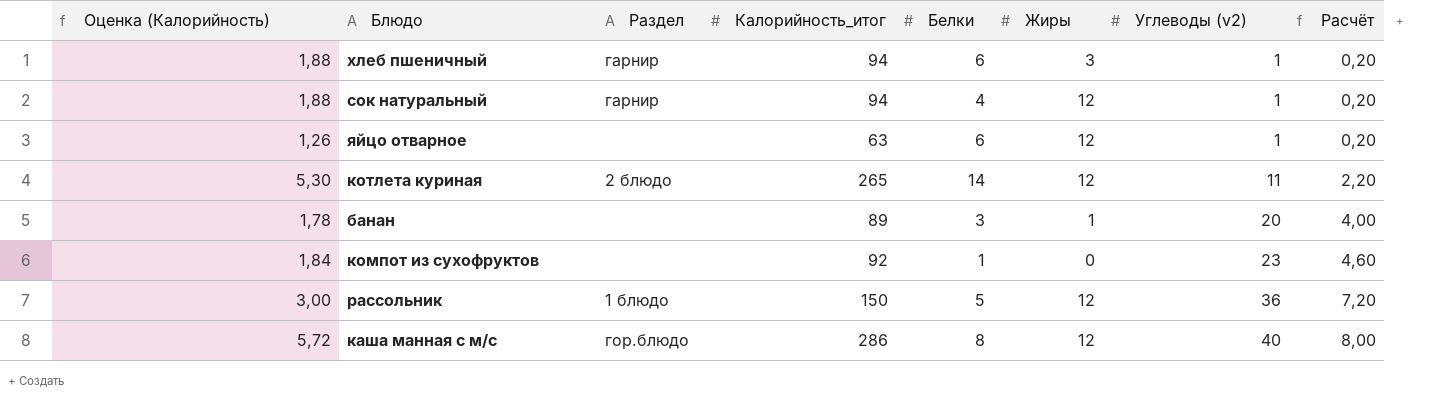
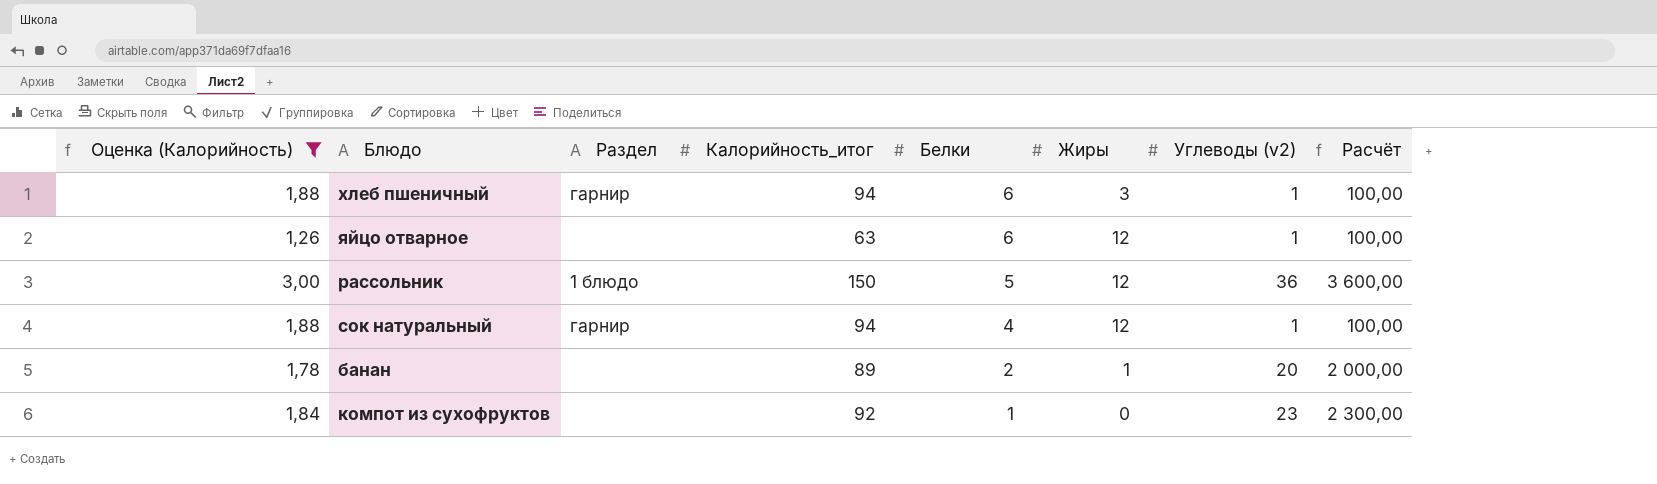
filter: none -> Оценка (Калорийность) <= 3,00
row order: Углеводы (v2) ascending -> Белки descending
column Расчёт | formula: [Углеводы (v2)] * 0,2 -> [Углеводы (v2)] * 100
банан | Белки: 3 -> 2

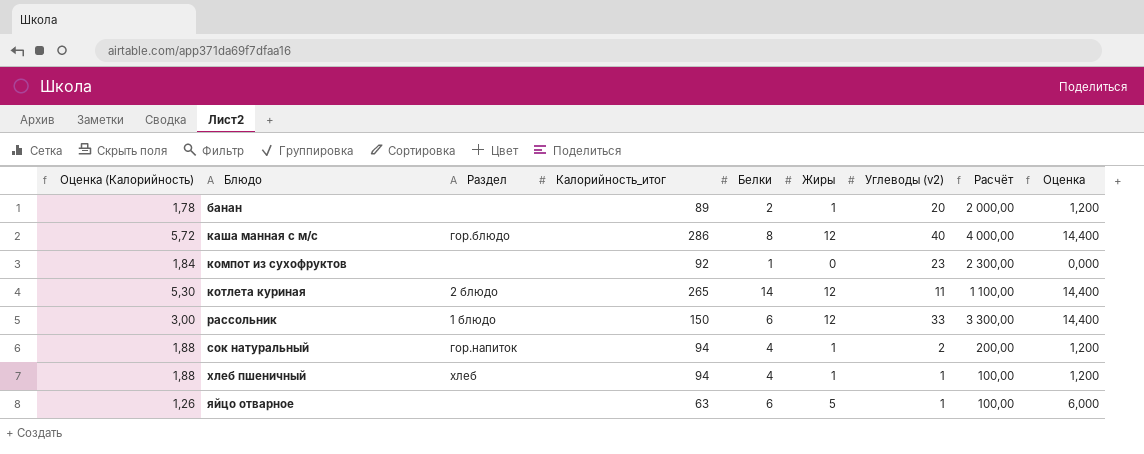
filter: Оценка (Калорийность) <= 3,00 -> none
row order: Белки descending -> Блюдо ascending
column Оценка | formula: none -> [Жиры] * 1,2
рассольник | Белки: 5 -> 6
рассольник | Углеводы (v2): 36 -> 33
рассольник | Расчёт: 3 600,00 -> 3 300,00
сок натуральный | Раздел: гарнир -> гор.напиток
сок натуральный | Жиры: 12 -> 1
сок натуральный | Углеводы (v2): 1 -> 2
сок натуральный | Расчёт: 100,00 -> 200,00
хлеб пшеничный | Раздел: гарнир -> хлеб
хлеб пшеничный | Белки: 6 -> 4
хлеб пшеничный | Жиры: 3 -> 1
яйцо отварное | Жиры: 12 -> 5

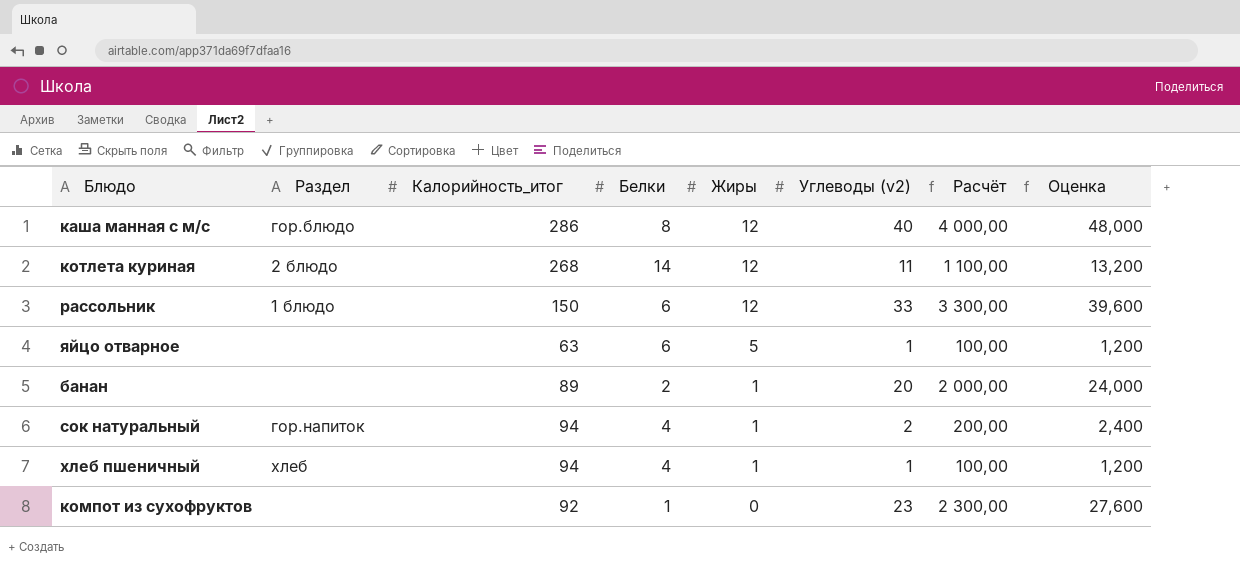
row order: Блюдо ascending -> Жиры descending
column Оценка (Калорийность) | formula: [Калорийность_итог] * 0,02 -> none
column Оценка | formula: [Жиры] * 1,2 -> [Углеводы (v2)] * 1,2
котлета куриная | Калорийность_итог: 265 -> 268

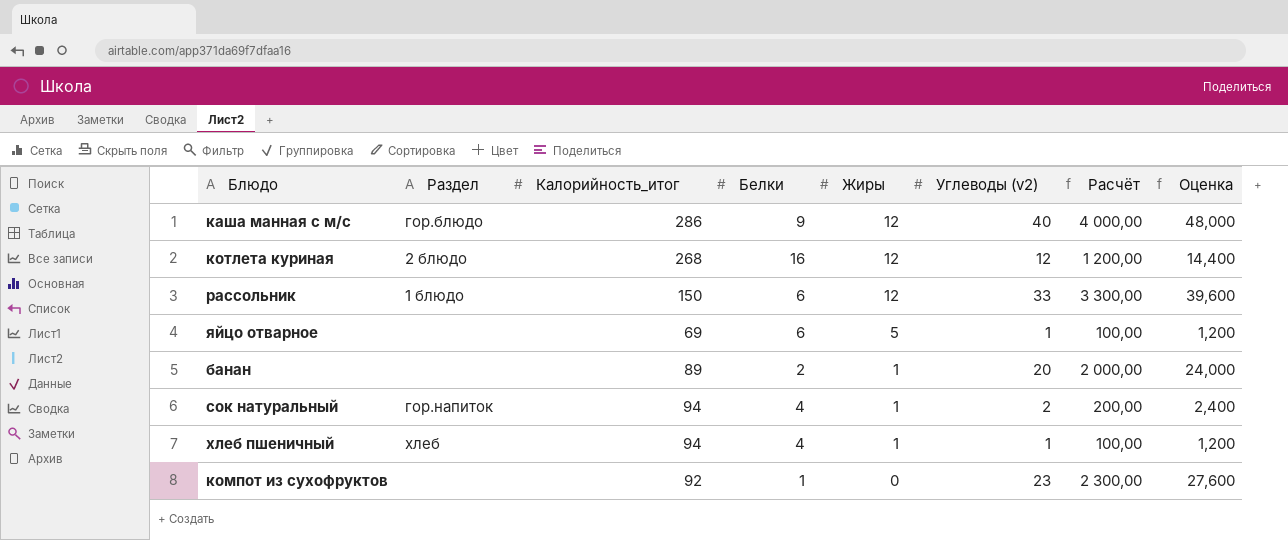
каша манная с м/с | Белки: 8 -> 9
котлета куриная | Белки: 14 -> 16
котлета куриная | Углеводы (v2): 11 -> 12
котлета куриная | Расчёт: 1 100,00 -> 1 200,00
котлета куриная | Оценка: 13,200 -> 14,400
яйцо отварное | Калорийность_итог: 63 -> 69

